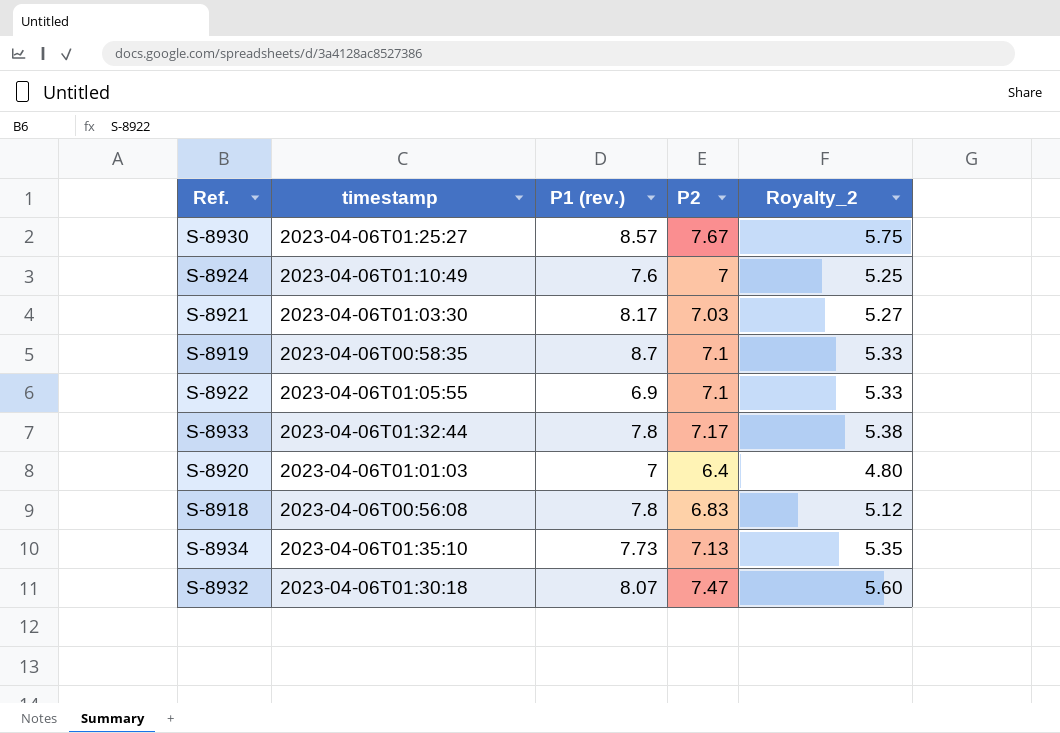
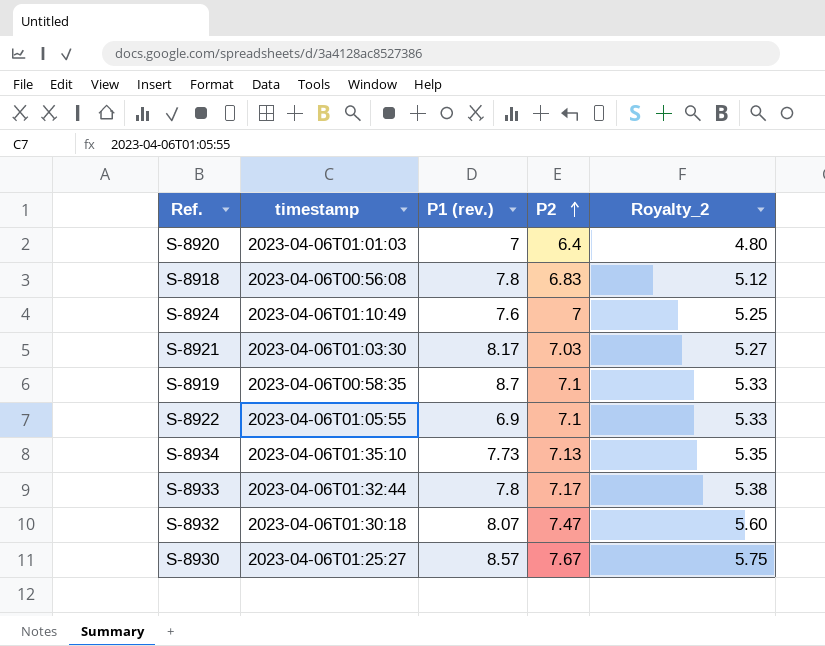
row order: none -> P2 ascending

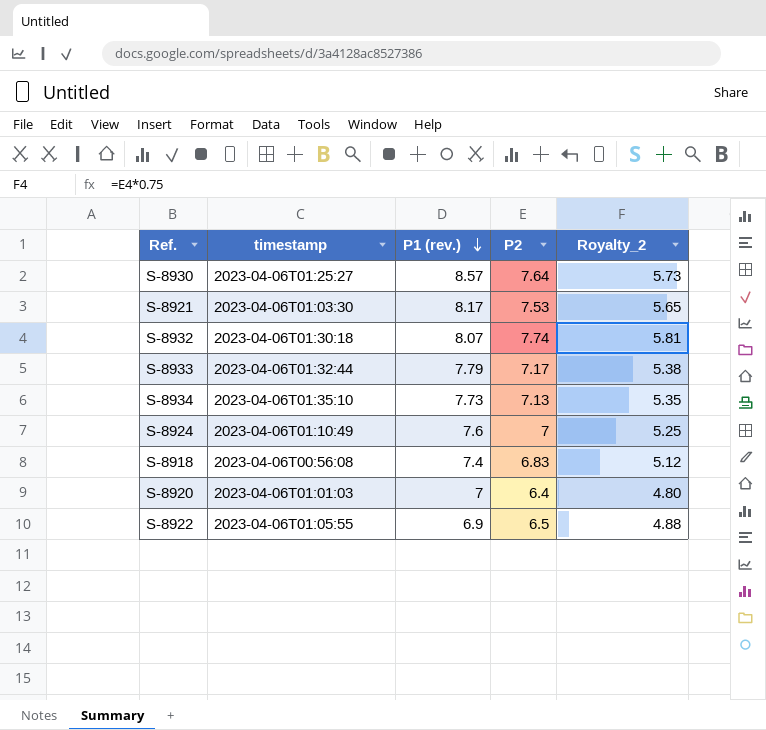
row order: P2 ascending -> P1 (rev.) descending
row S-8919: 2023-04-06T00:58:35 | 8.7 | 7.1 | 5.33 -> none
S-8930 | P2: 7.67 -> 7.64
S-8930 | Royalty_2: 5.75 -> 5.73
S-8921 | P2: 7.03 -> 7.53
S-8921 | Royalty_2: 5.27 -> 5.65
S-8932 | P2: 7.47 -> 7.74
S-8932 | Royalty_2: 5.60 -> 5.81
S-8933 | P1 (rev.): 7.8 -> 7.79
S-8918 | P1 (rev.): 7.8 -> 7.4
S-8922 | P2: 7.1 -> 6.5
S-8922 | Royalty_2: 5.33 -> 4.88

